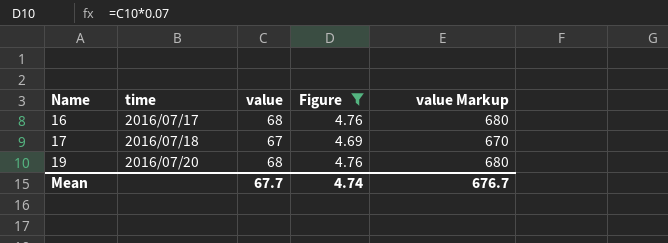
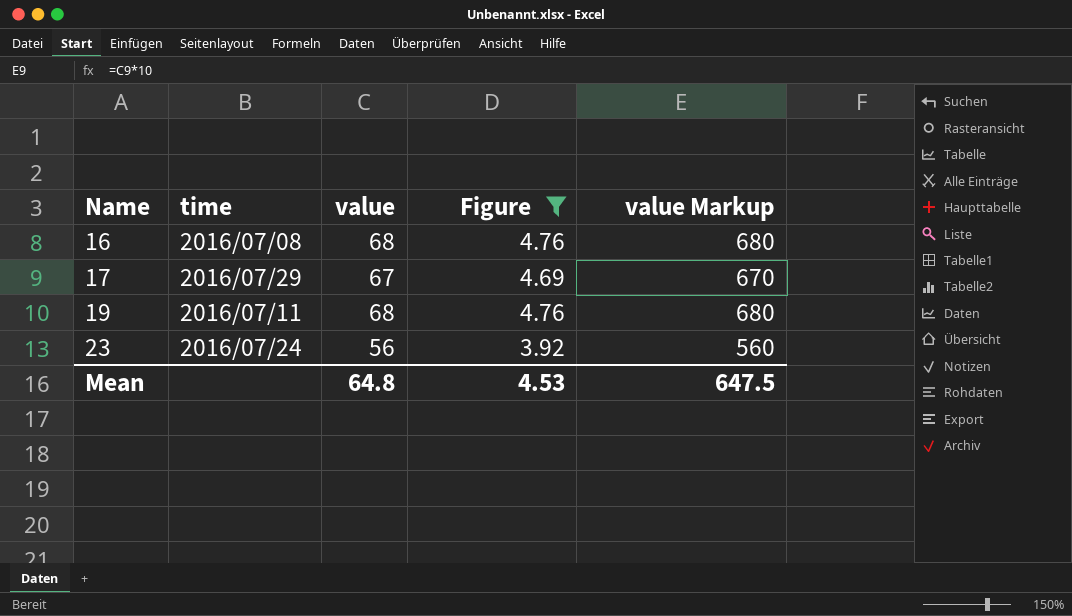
16 | time: 2016/07/17 -> 2016/07/08
17 | time: 2016/07/18 -> 2016/07/29
19 | time: 2016/07/20 -> 2016/07/11
row 23: none -> 2016/07/24 | 56 | 3.92 | 560
Mean | value: 67.7 -> 64.8
Mean | Figure: 4.74 -> 4.53
Mean | value Markup: 676.7 -> 647.5

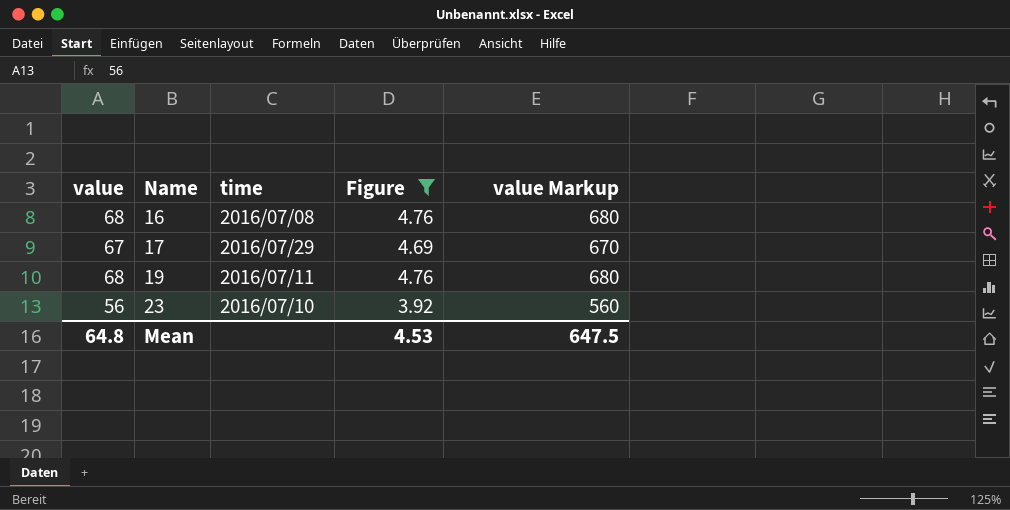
column value | position: 3 -> 1
23 | time: 2016/07/24 -> 2016/07/10

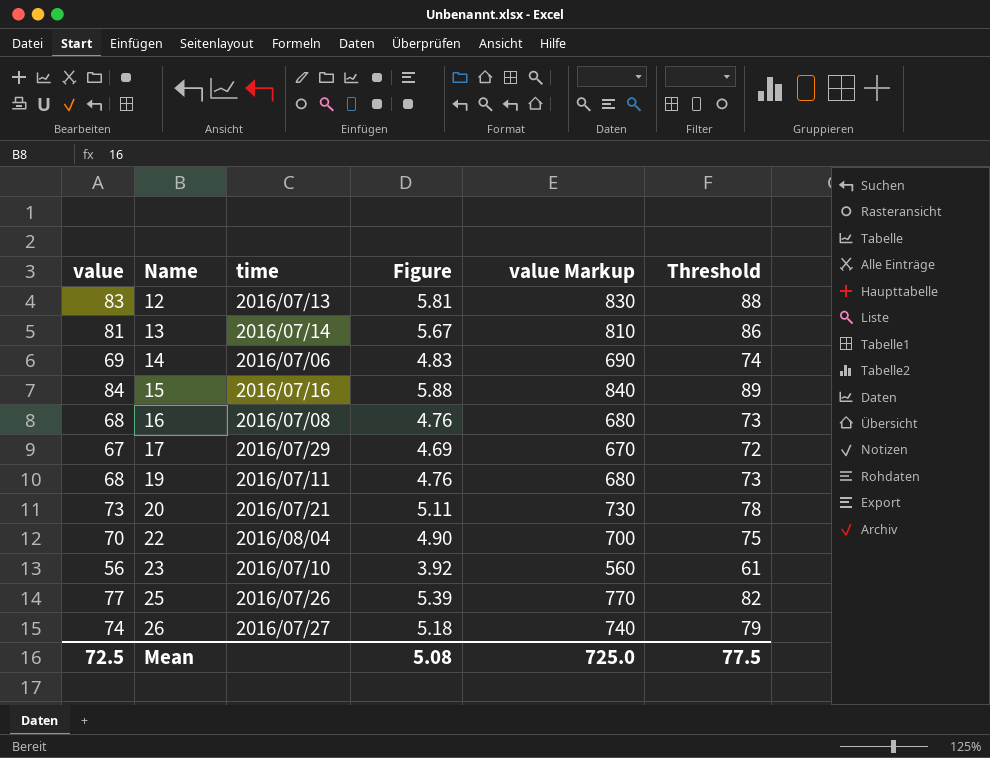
filter: Figure <= 4.76 -> none
column Threshold | formula: none -> [value] + 5
Mean | value: 64.8 -> 72.5
Mean | Figure: 4.53 -> 5.08
Mean | value Markup: 647.5 -> 725.0

